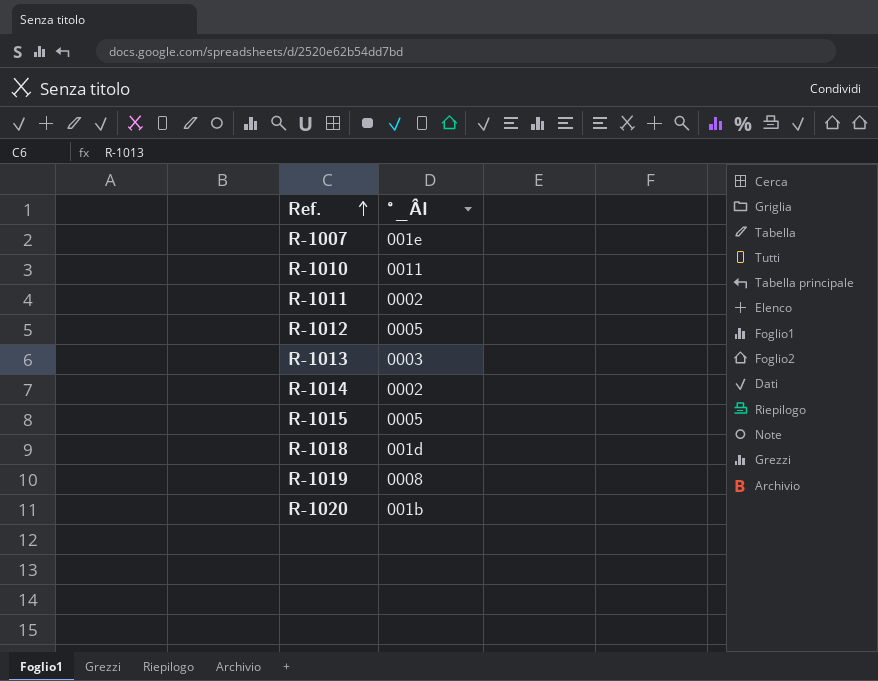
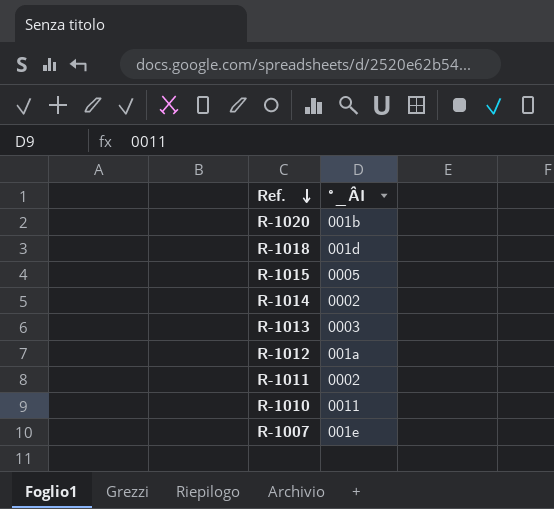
row order: Ref. ascending -> Ref. descending
row R-1019: 0008 -> none
R-1012 | °_ÂI: 0005 -> 001a

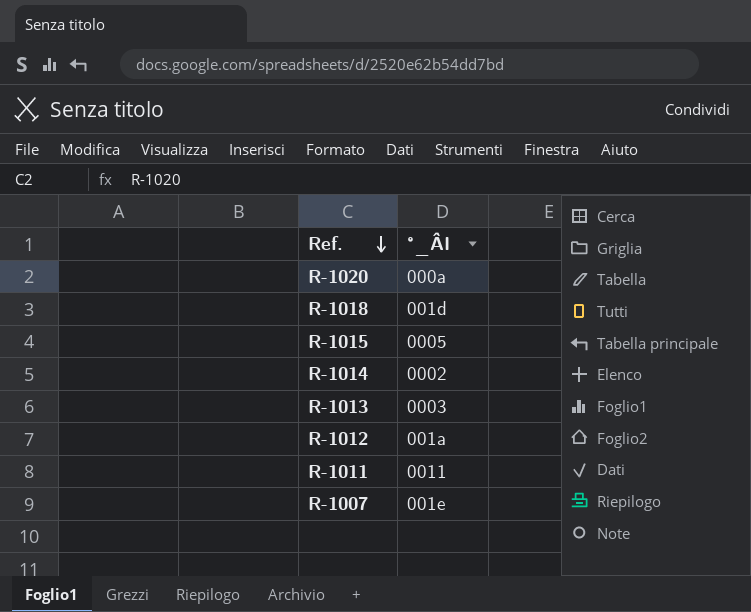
row R-1010: 0011 -> none
R-1020 | °_ÂI: 001b -> 000a
R-1011 | °_ÂI: 0002 -> 0011

